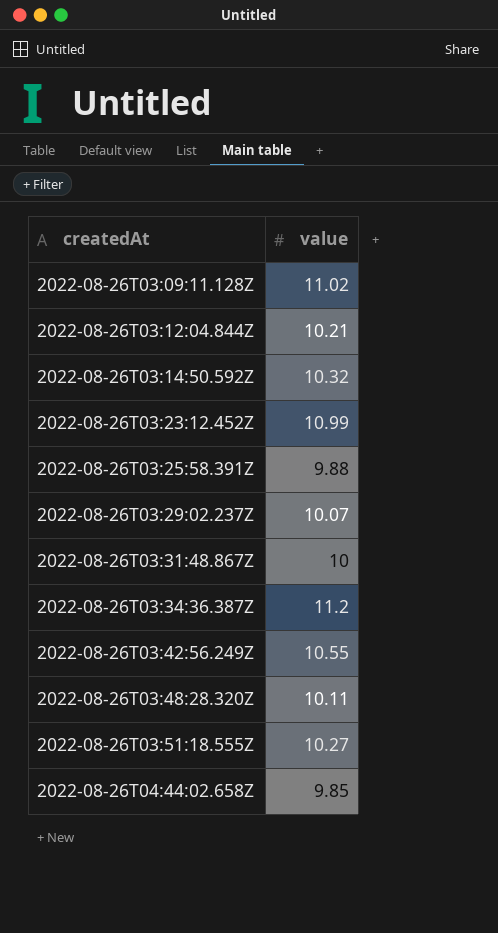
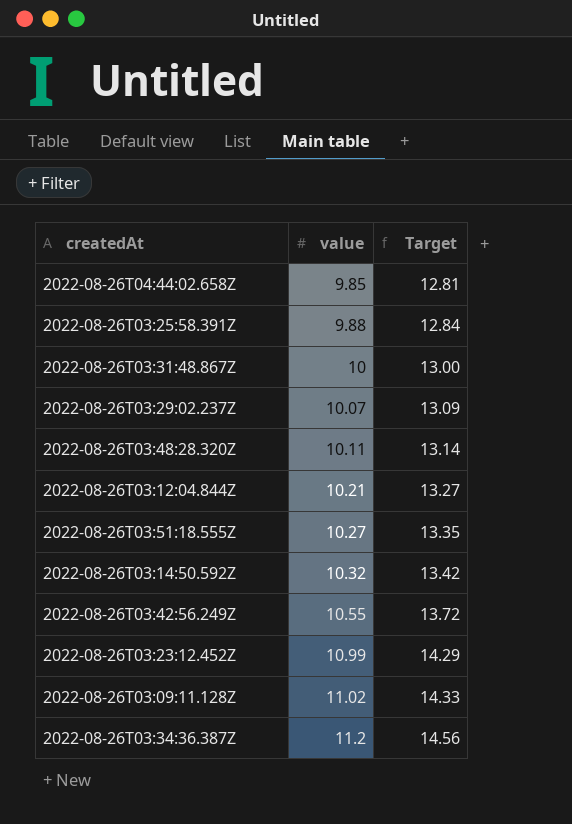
row order: createdAt ascending -> value ascending
column Target | formula: none -> [value] * 1.3

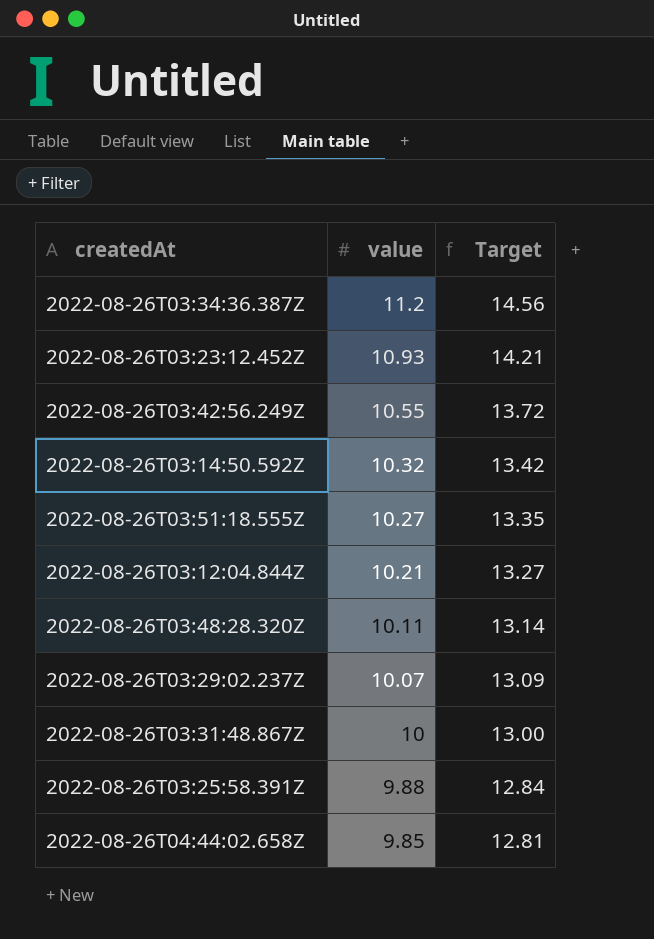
row order: value ascending -> value descending
row 2022-08-26T03:09:11.128Z: 11.02 | 14.33 -> none
2022-08-26T03:23:12.452Z | value: 10.99 -> 10.93
2022-08-26T03:23:12.452Z | Target: 14.29 -> 14.21

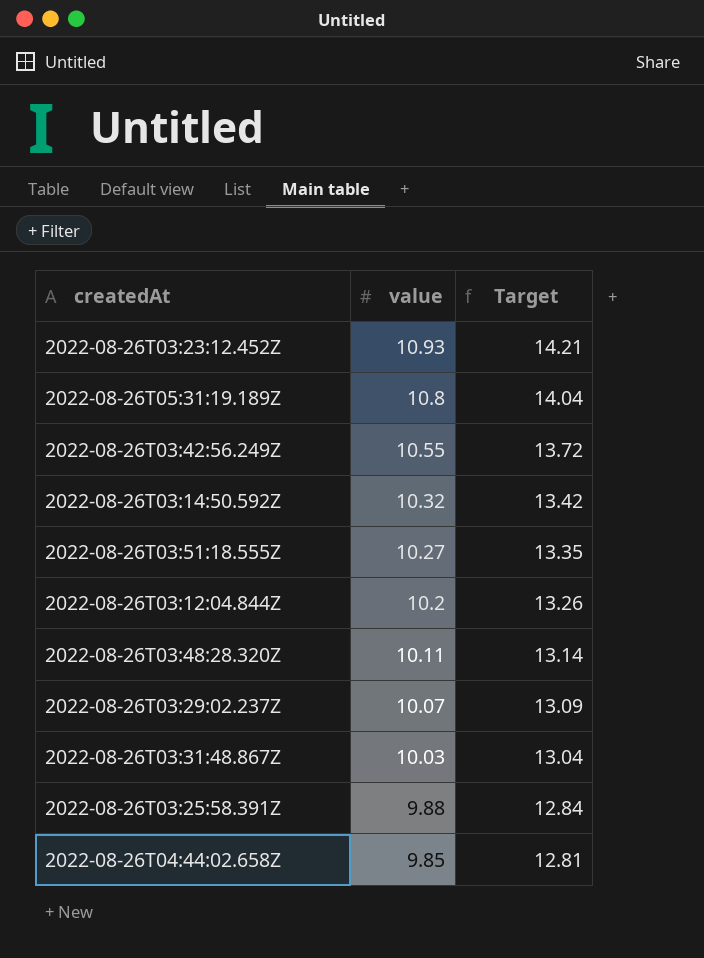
row 2022-08-26T03:34:36.387Z: 11.2 | 14.56 -> none
row 2022-08-26T05:31:19.189Z: none -> 10.8 | 14.04
2022-08-26T03:12:04.844Z | value: 10.21 -> 10.2
2022-08-26T03:12:04.844Z | Target: 13.27 -> 13.26
2022-08-26T03:31:48.867Z | value: 10 -> 10.03
2022-08-26T03:31:48.867Z | Target: 13.00 -> 13.04

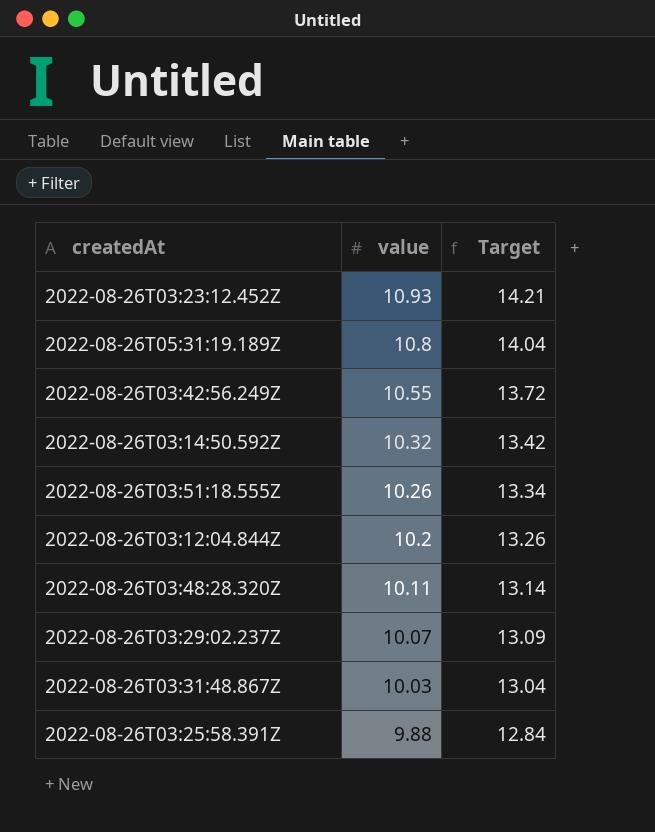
row 2022-08-26T04:44:02.658Z: 9.85 | 12.81 -> none
2022-08-26T03:51:18.555Z | value: 10.27 -> 10.26
2022-08-26T03:51:18.555Z | Target: 13.35 -> 13.34

